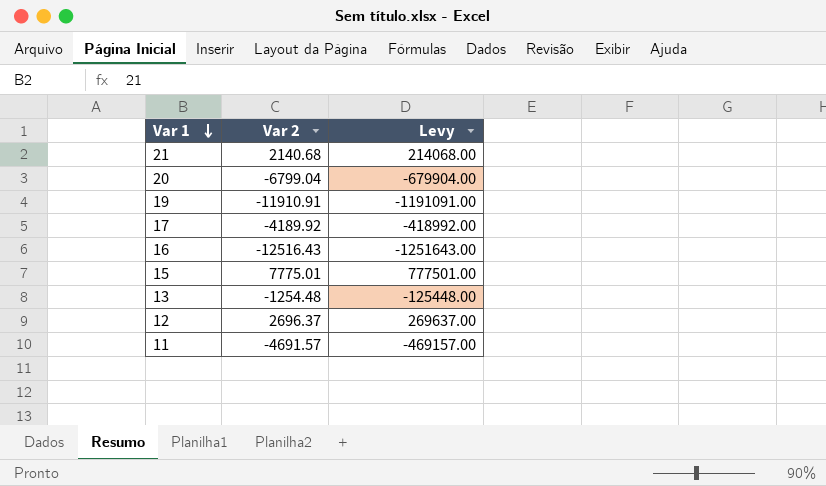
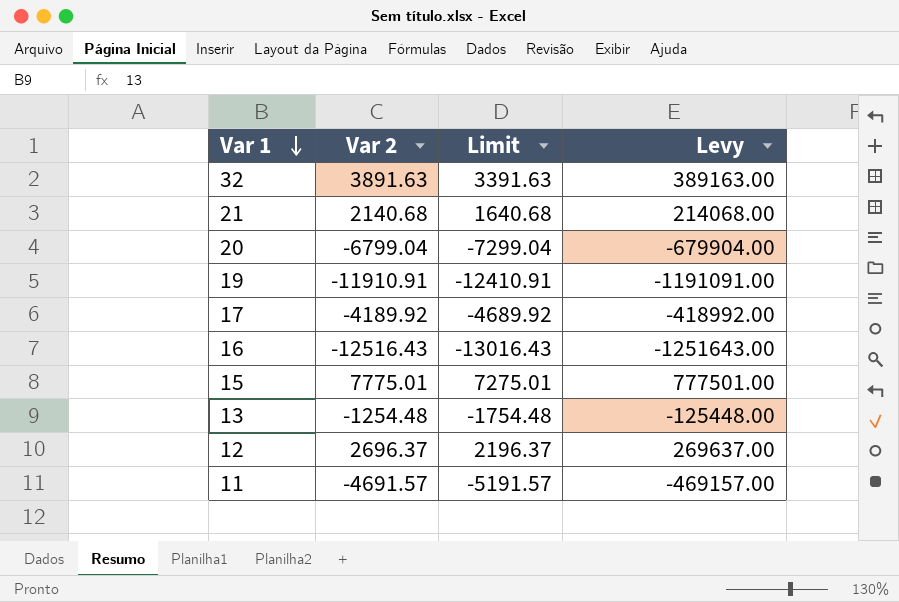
column Limit | formula: none -> [Var 2] - 500
row 32: none -> 3891.63 | 3391.63 | 389163.00

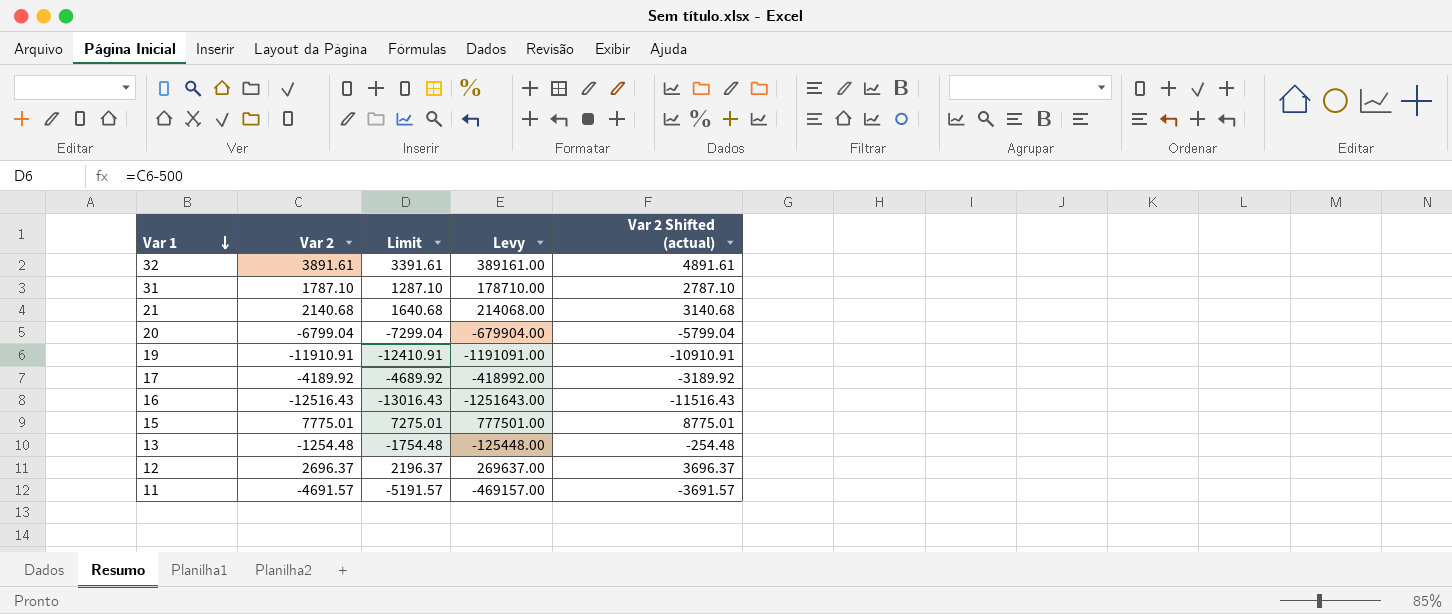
column Var 2 Shifted (actual) | formula: none -> [Var 2] + 1000
32 | Var 2: 3891.63 -> 3891.61
32 | Limit: 3391.63 -> 3391.61
32 | Levy: 389163.00 -> 389161.00
row 31: none -> 1787.10 | 1287.10 | 178710.00 | 2787.10

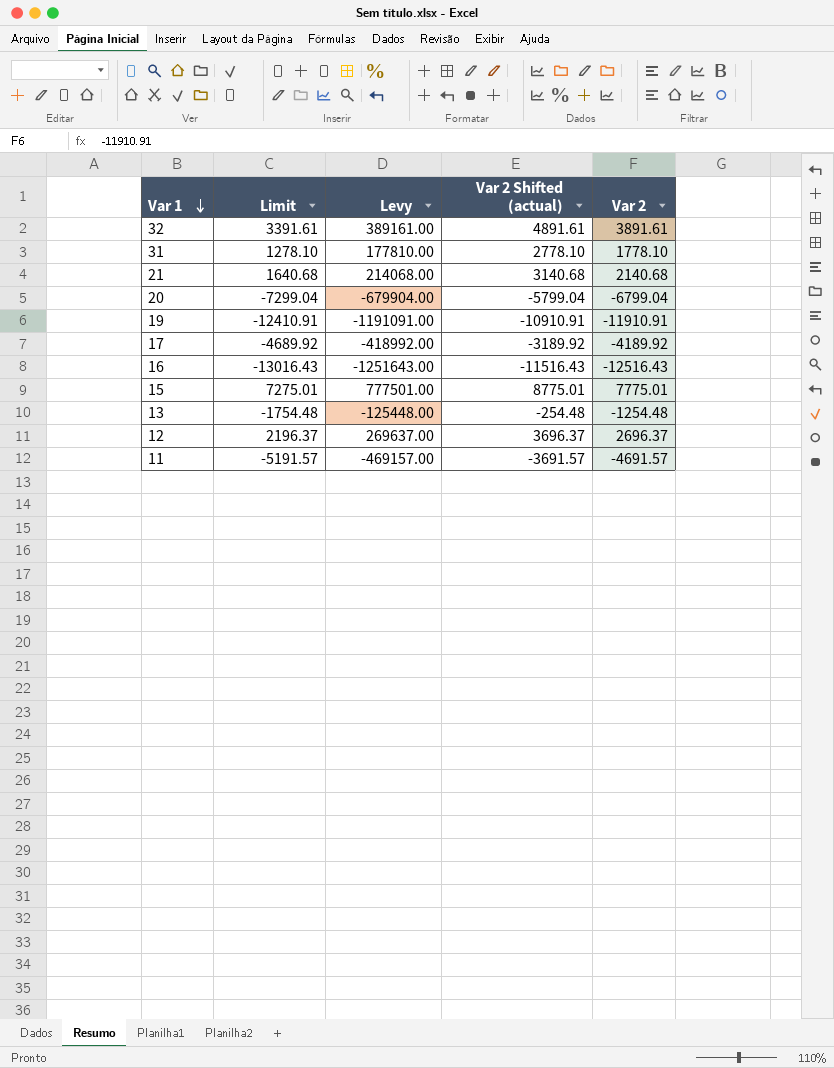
column Var 2 | position: 2 -> 5
31 | Limit: 1287.10 -> 1278.10
31 | Levy: 178710.00 -> 177810.00
31 | Var 2 Shifted (actual): 2787.10 -> 2778.10
31 | Var 2: 1787.10 -> 1778.10

